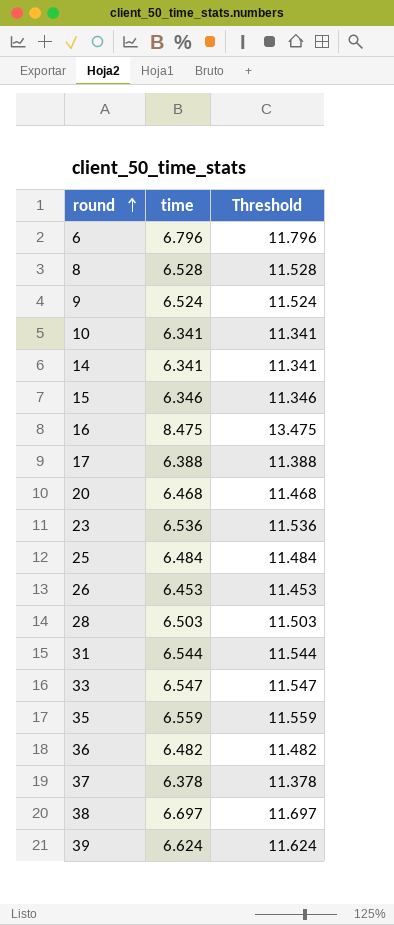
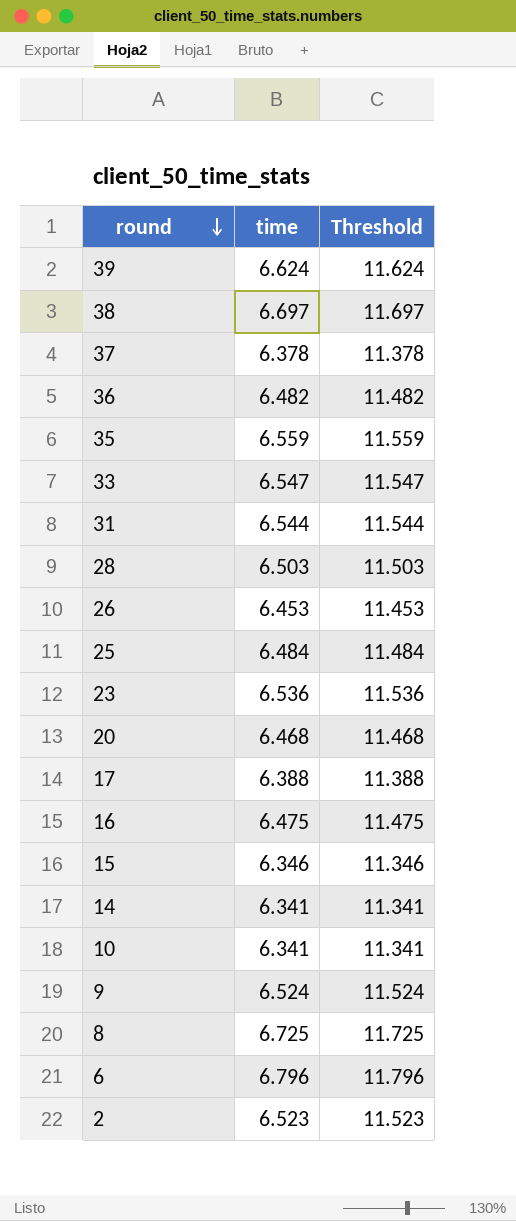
row order: round ascending -> round descending
16 | time: 8.475 -> 6.475
16 | Threshold: 13.475 -> 11.475
8 | time: 6.528 -> 6.725
8 | Threshold: 11.528 -> 11.725
row 2: none -> 6.523 | 11.523

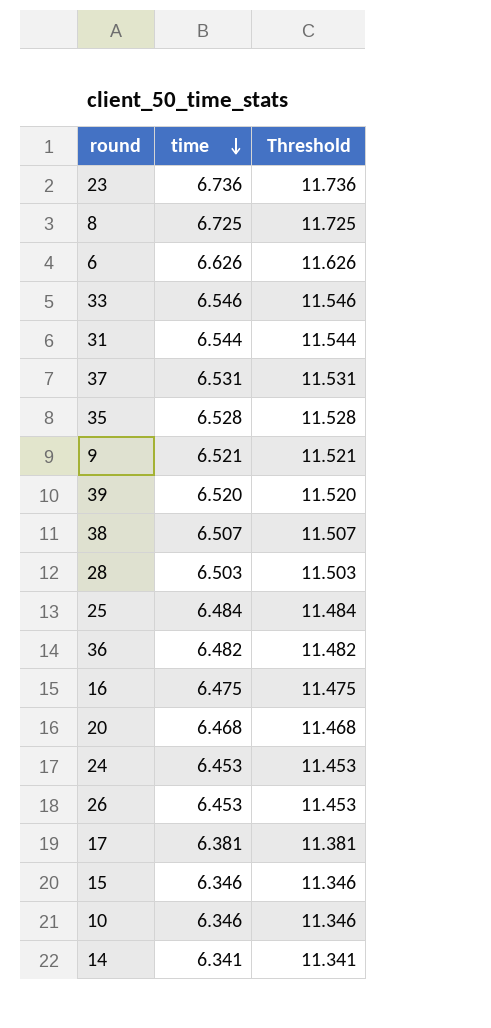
row order: round descending -> time descending
row 2: 6.523 | 11.523 -> none
23 | time: 6.536 -> 6.736
23 | Threshold: 11.536 -> 11.736
6 | time: 6.796 -> 6.626
6 | Threshold: 11.796 -> 11.626
33 | time: 6.547 -> 6.546
33 | Threshold: 11.547 -> 11.546
37 | time: 6.378 -> 6.531
37 | Threshold: 11.378 -> 11.531
35 | time: 6.559 -> 6.528
35 | Threshold: 11.559 -> 11.528
9 | time: 6.524 -> 6.521
9 | Threshold: 11.524 -> 11.521
39 | time: 6.624 -> 6.520
39 | Threshold: 11.624 -> 11.520
38 | time: 6.697 -> 6.507
38 | Threshold: 11.697 -> 11.507
row 24: none -> 6.453 | 11.453
17 | time: 6.388 -> 6.381
17 | Threshold: 11.388 -> 11.381
10 | time: 6.341 -> 6.346
10 | Threshold: 11.341 -> 11.346

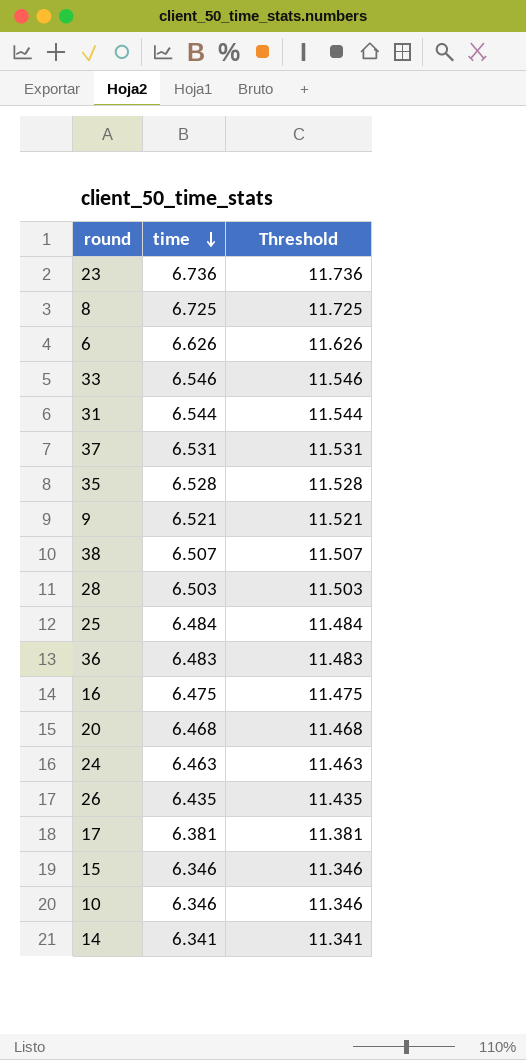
row 39: 6.520 | 11.520 -> none
36 | time: 6.482 -> 6.483
36 | Threshold: 11.482 -> 11.483
24 | time: 6.453 -> 6.463
24 | Threshold: 11.453 -> 11.463
26 | time: 6.453 -> 6.435
26 | Threshold: 11.453 -> 11.435

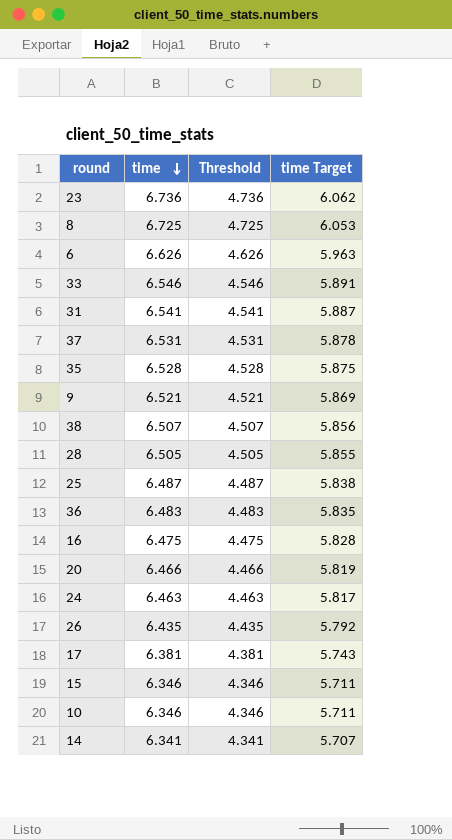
column Threshold | formula: [time] + 5 -> [time] - 2
column time Target | formula: none -> [time] * 0.9
31 | time: 6.544 -> 6.541
28 | time: 6.503 -> 6.505
25 | time: 6.484 -> 6.487
20 | time: 6.468 -> 6.466

